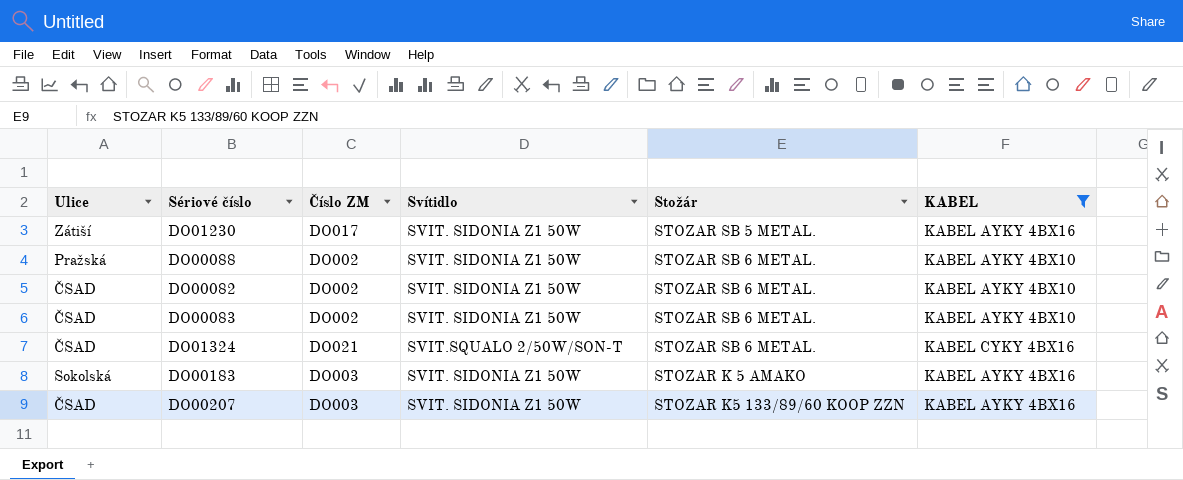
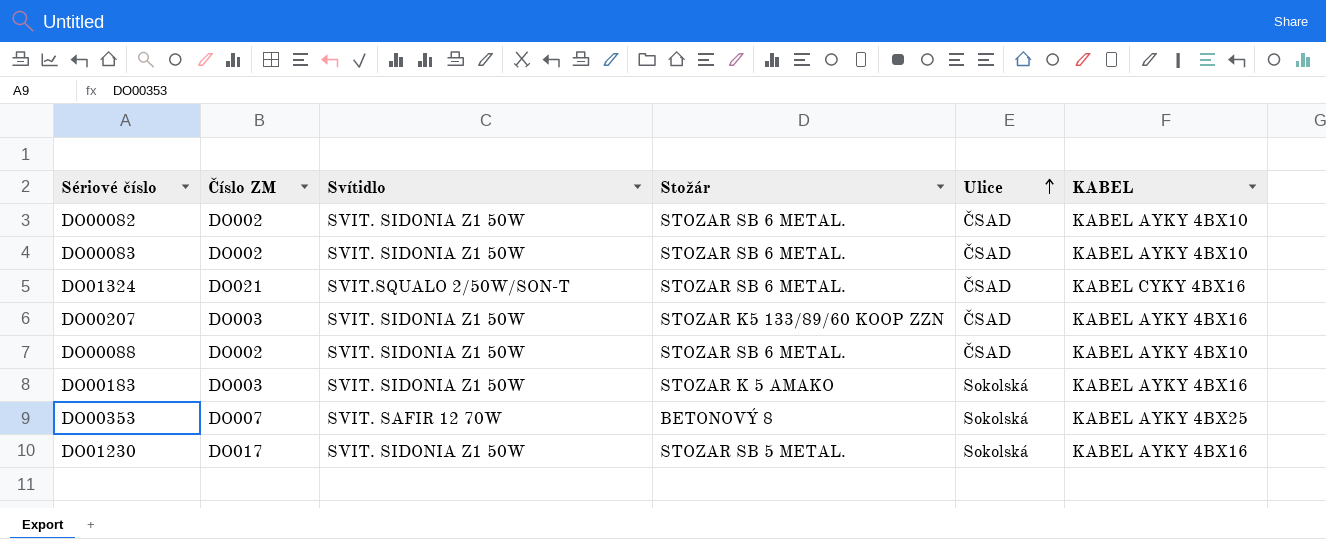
filter: KABEL != KABEL AYKY 4BX25 -> none
row order: none -> Ulice ascending
column Ulice | position: 1 -> 5
DO00088 | Ulice: Pražská -> ČSAD
DO01230 | Ulice: Zátiší -> Sokolská

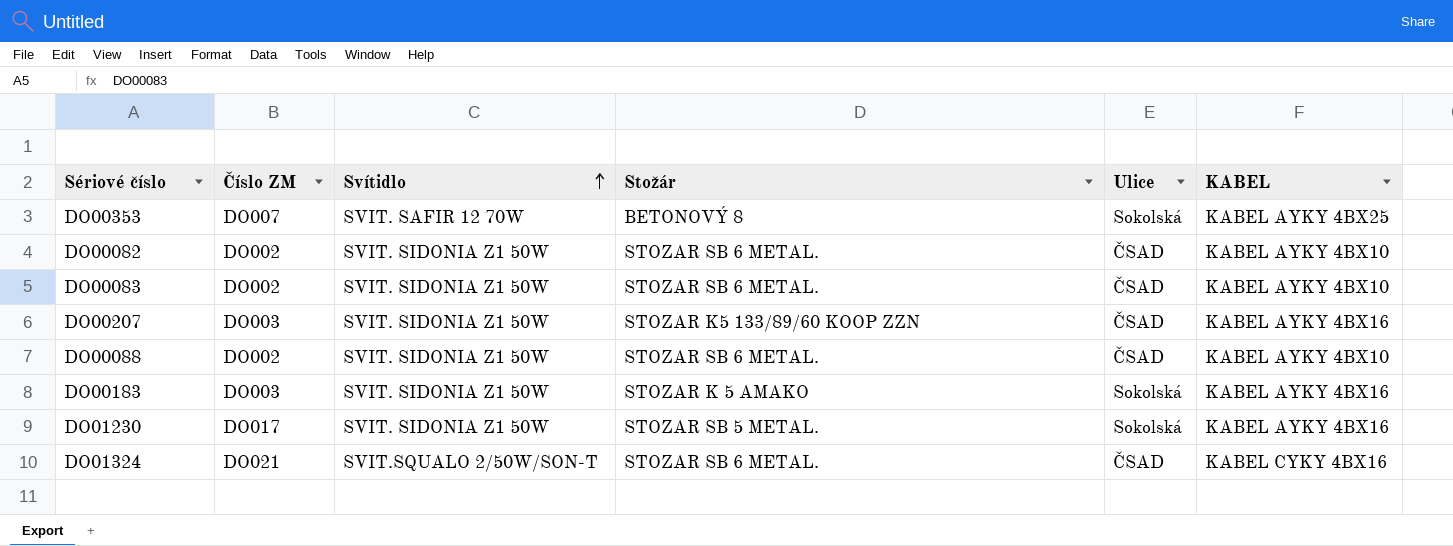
row order: Ulice ascending -> Svítidlo ascending

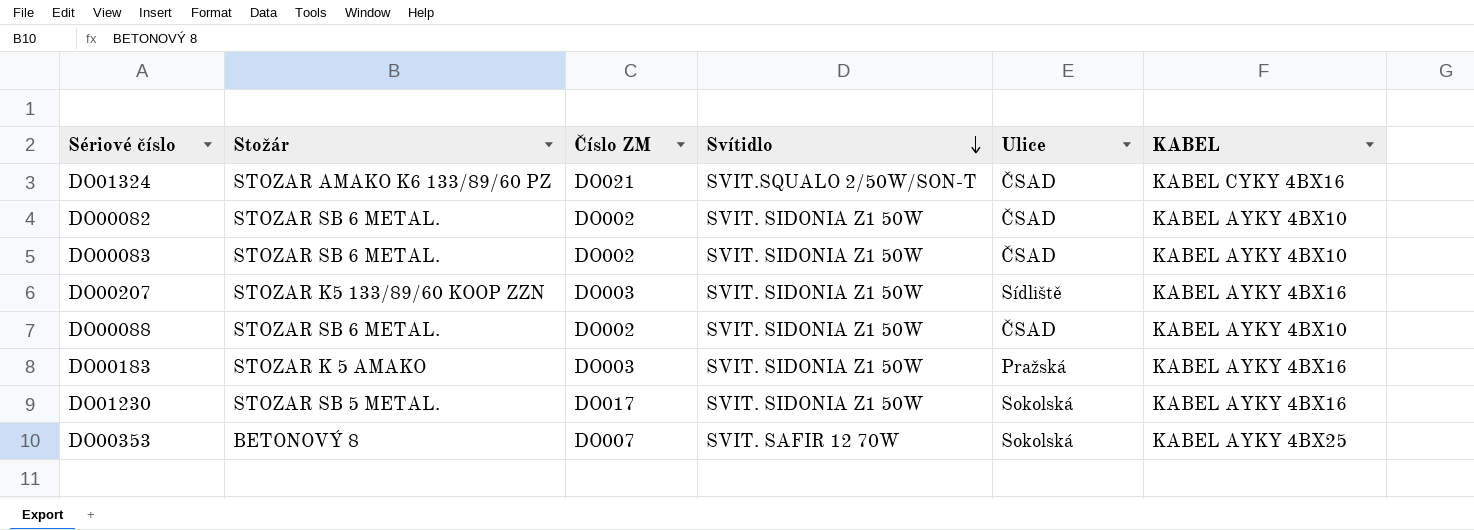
row order: Svítidlo ascending -> Svítidlo descending
column Stožár | position: 4 -> 2
DO01324 | Stožár: STOZAR SB 6 METAL. -> STOZAR AMAKO K6 133/89/60 PZ
DO00207 | Ulice: ČSAD -> Sídliště
DO00183 | Ulice: Sokolská -> Pražská

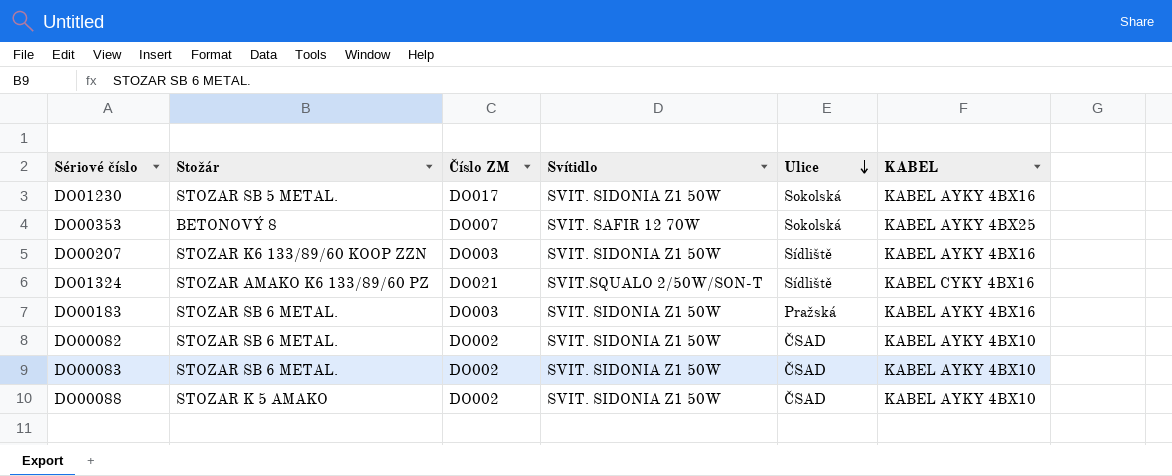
row order: Svítidlo descending -> Ulice descending
DO00207 | Stožár: STOZAR K5 133/89/60 KOOP ZZN -> STOZAR K6 133/89/60 KOOP ZZN
DO01324 | Ulice: ČSAD -> Sídliště
DO00183 | Stožár: STOZAR K 5 AMAKO -> STOZAR SB 6 METAL.
DO00088 | Stožár: STOZAR SB 6 METAL. -> STOZAR K 5 AMAKO

